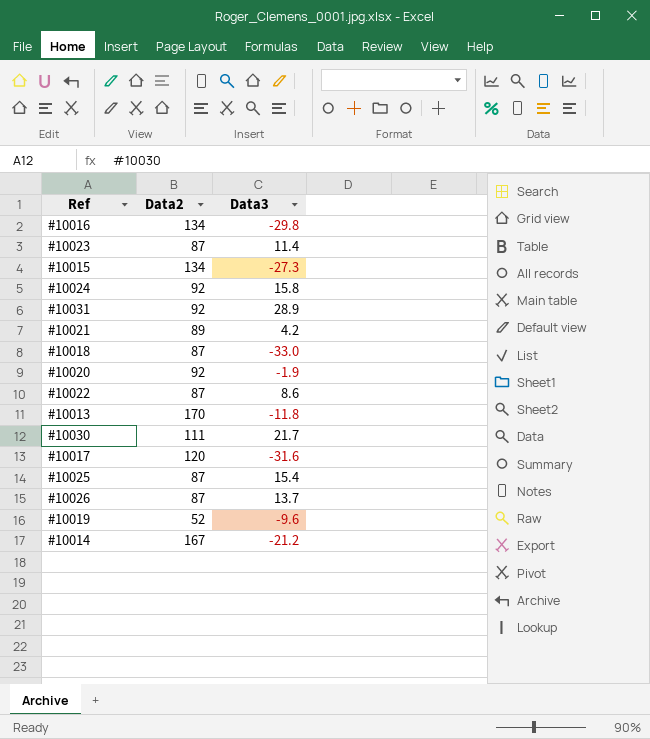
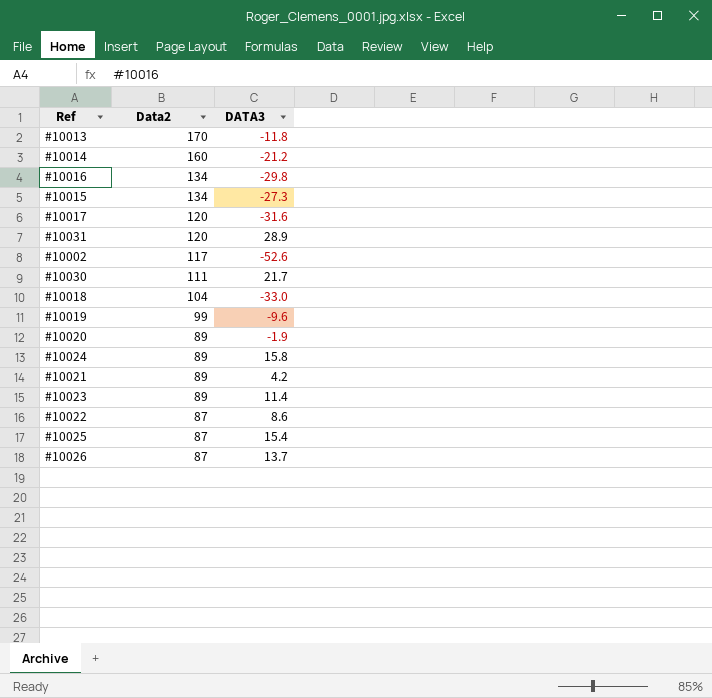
row order: none -> Data2 descending
column name: Data3 -> DATA3
#10014 | Data2: 167 -> 160
#10031 | Data2: 92 -> 120
row #10002: none -> 117 | -52.6
#10018 | Data2: 87 -> 104
#10019 | Data2: 52 -> 99
#10020 | Data2: 92 -> 89
#10024 | Data2: 92 -> 89
#10023 | Data2: 87 -> 89

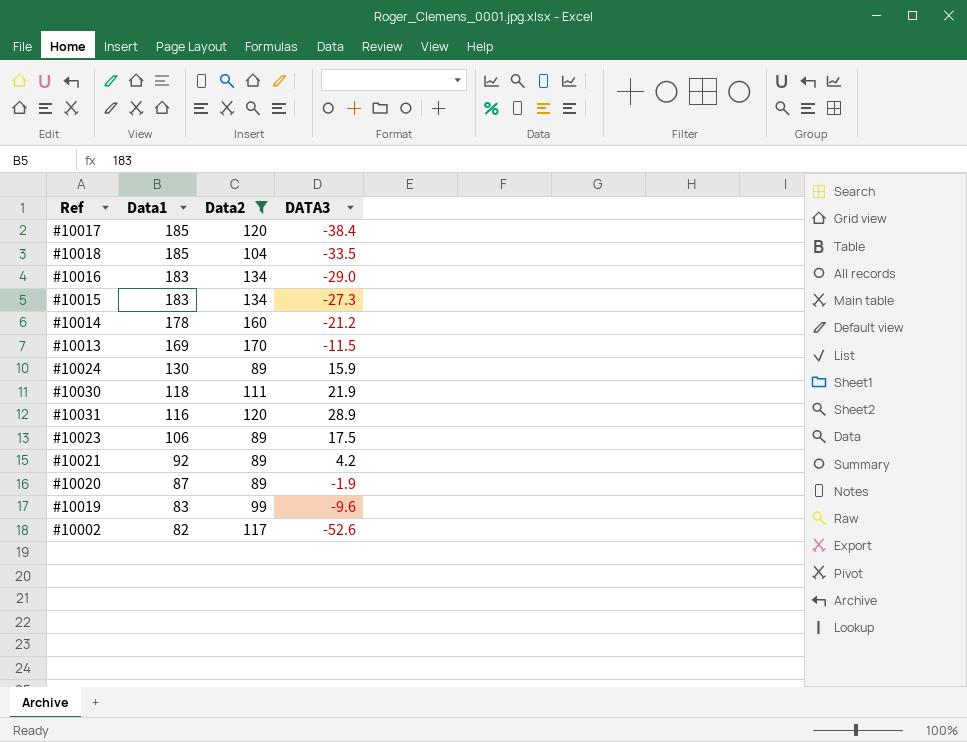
filter: none -> Data2 != 87
row order: Data2 descending -> Data1 descending
column Data1 | position: none -> 2
#10017 | DATA3: -31.6 -> -38.4
#10018 | DATA3: -33.0 -> -33.5
#10016 | DATA3: -29.8 -> -29.0
#10013 | DATA3: -11.8 -> -11.5
#10024 | DATA3: 15.8 -> 15.9
#10030 | DATA3: 21.7 -> 21.9
#10023 | DATA3: 11.4 -> 17.5

